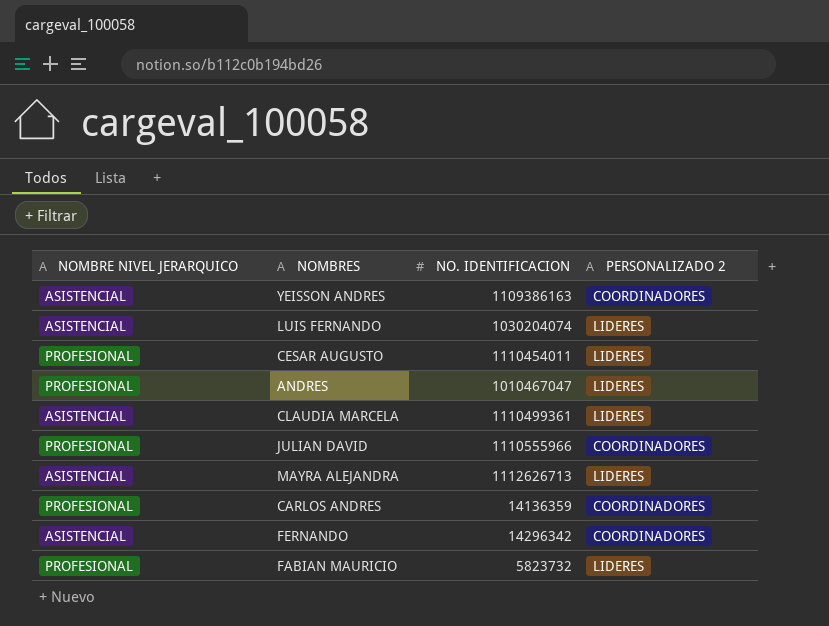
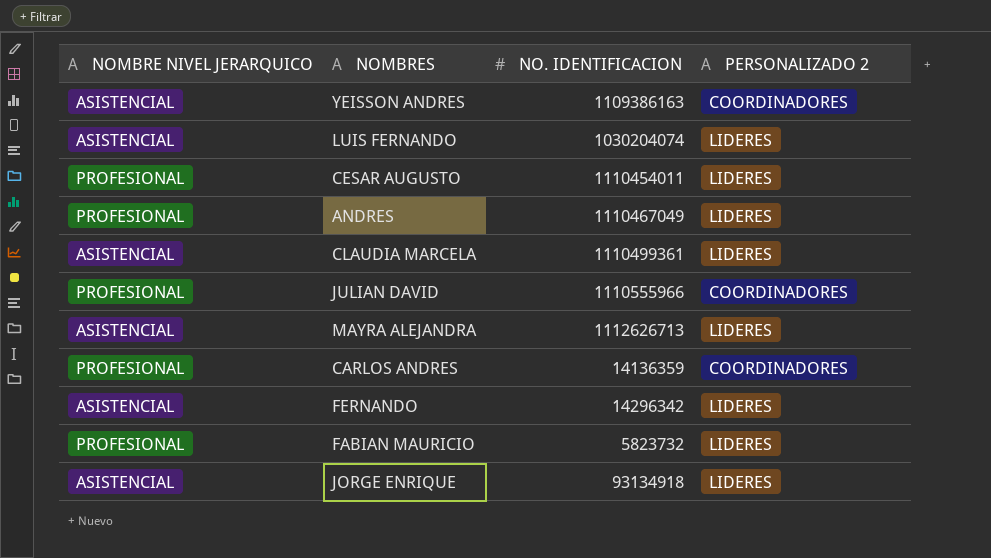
ANDRES | NO. IDENTIFICACION: 1010467047 -> 1110467049
FERNANDO | PERSONALIZADO 2: COORDINADORES -> LIDERES
row JORGE ENRIQUE: none -> ASISTENCIAL | 93134918 | LIDERES

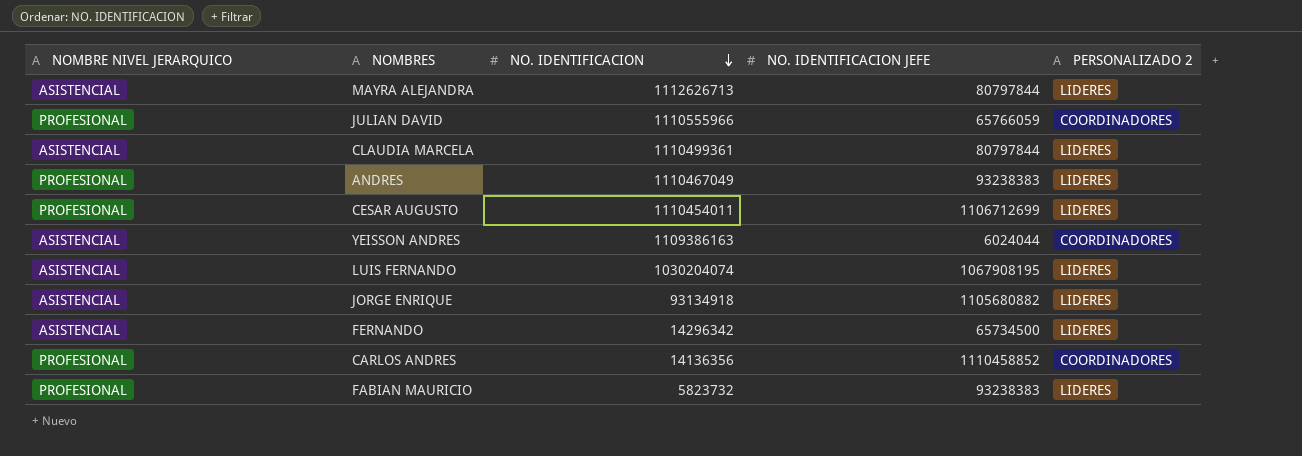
row order: none -> NO. IDENTIFICACION descending
column NO. IDENTIFICACION JEFE | position: none -> 4
CARLOS ANDRES | NO. IDENTIFICACION: 14136359 -> 14136356

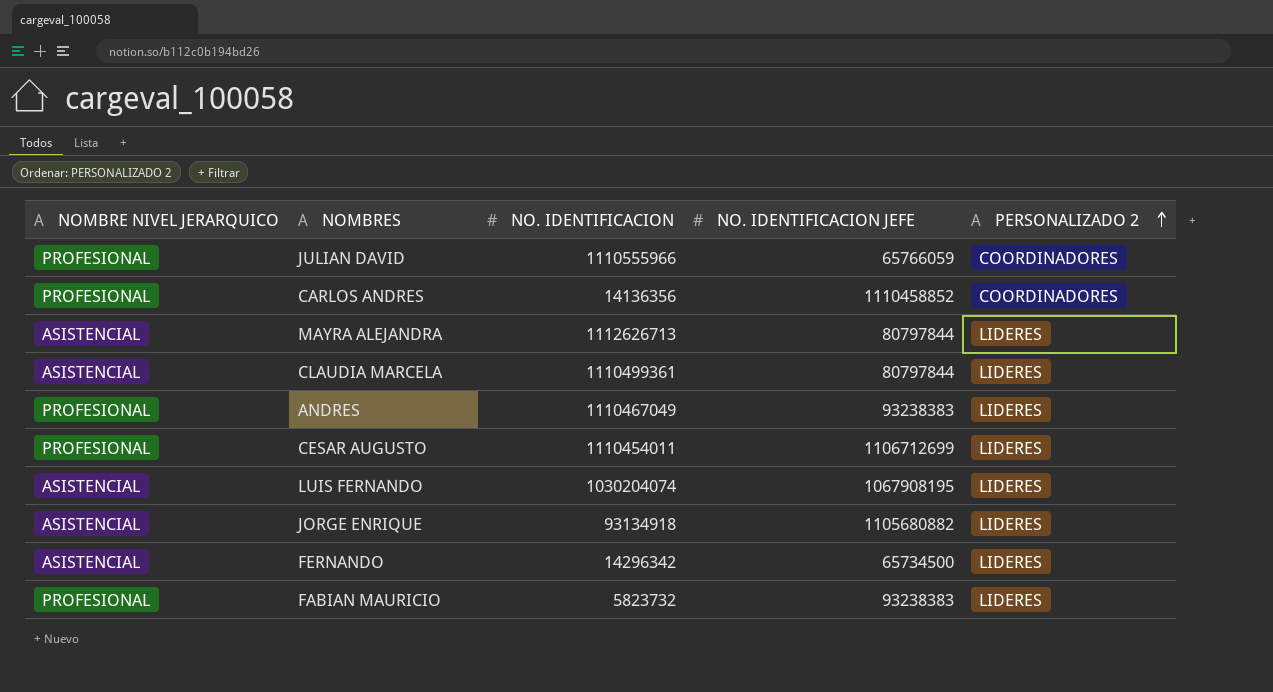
row order: NO. IDENTIFICACION descending -> PERSONALIZADO 2 ascending
row YEISSON ANDRES: ASISTENCIAL | 1109386163 | 6024044 | COORDINADORES -> none

